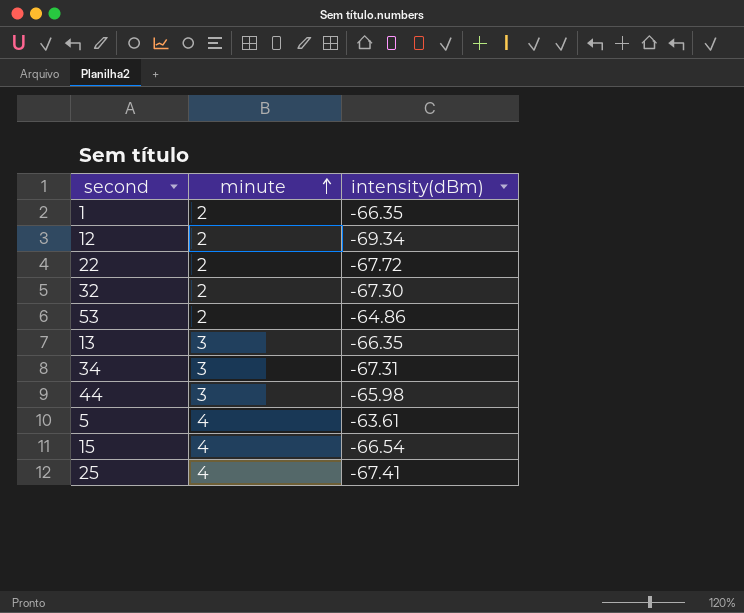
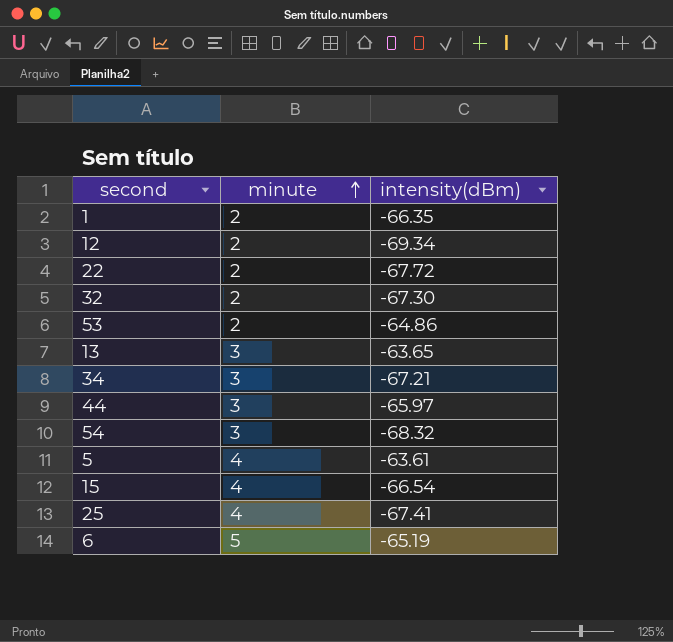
13 | intensity(dBm): -66.35 -> -63.65
34 | intensity(dBm): -67.31 -> -67.21
44 | intensity(dBm): -65.98 -> -65.97
row 54: none -> 3 | -68.32
row 6: none -> 5 | -65.19

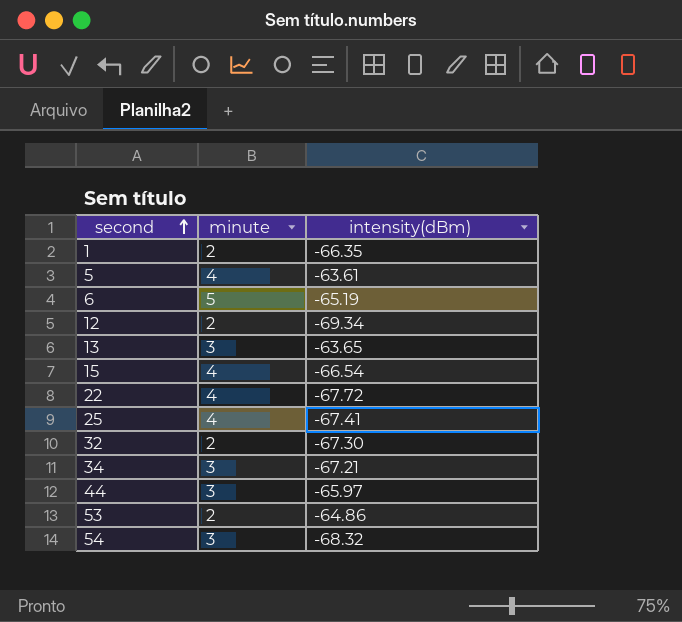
row order: minute ascending -> second ascending
22 | minute: 2 -> 4

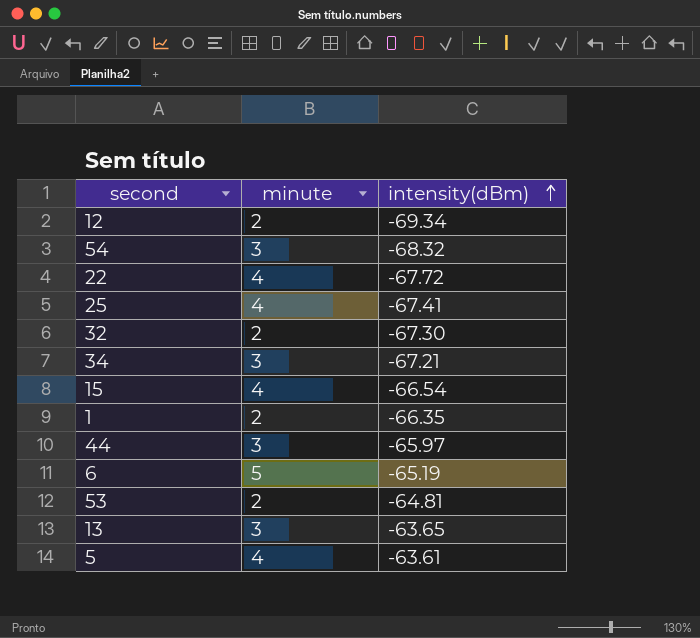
row order: second ascending -> intensity(dBm) ascending
53 | intensity(dBm): -64.86 -> -64.81

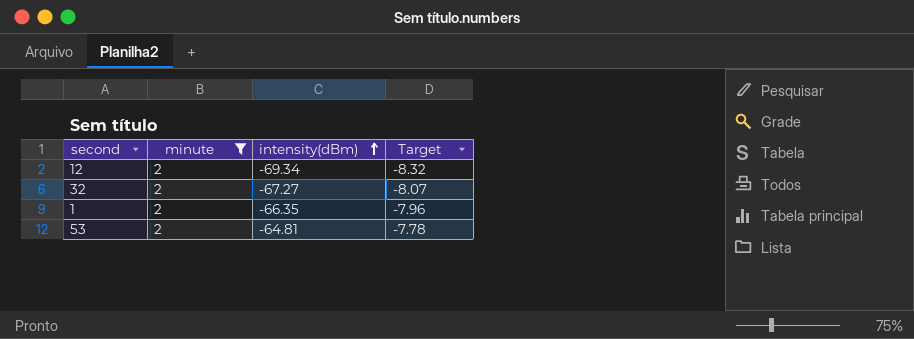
filter: none -> minute = 2
column Target | formula: none -> [intensity(dBm)] * 0.12
32 | intensity(dBm): -67.30 -> -67.27

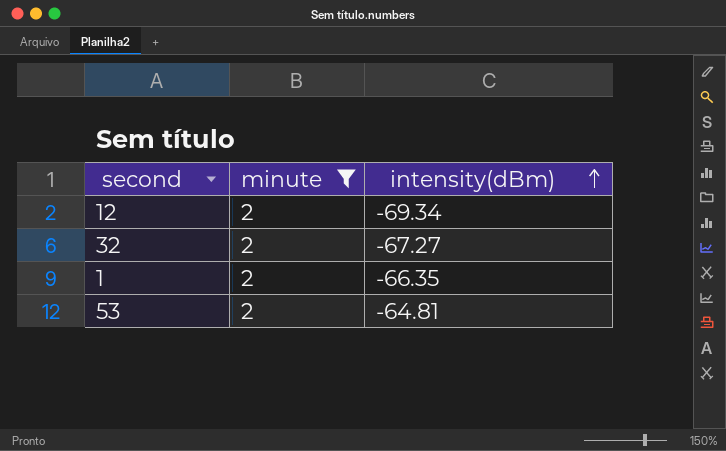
column Target | formula: [intensity(dBm)] * 0.12 -> none

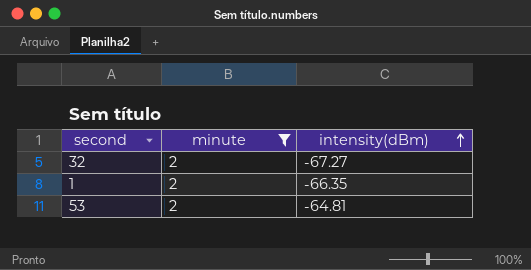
row 12: 2 | -69.34 -> none

